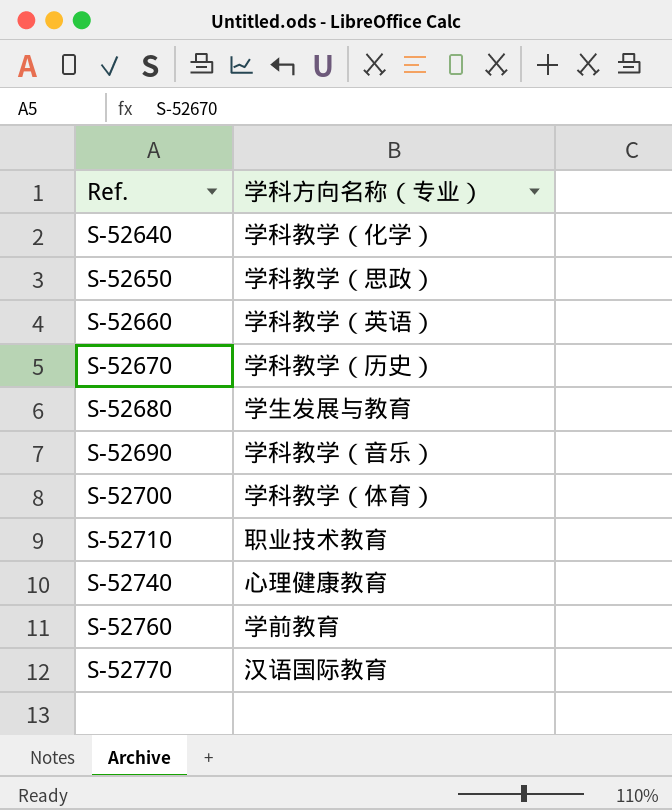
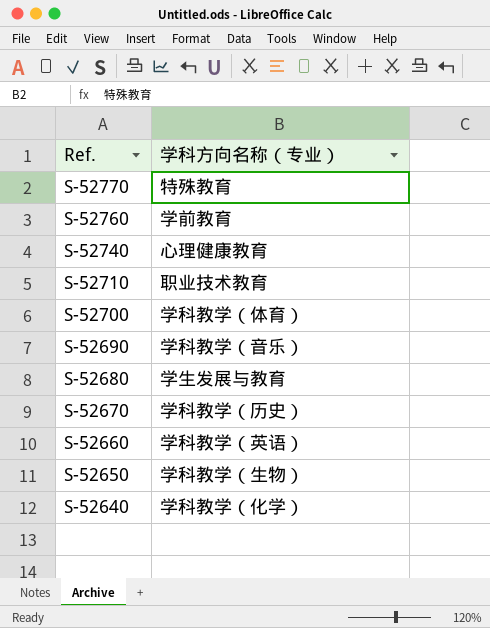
row order: Ref. ascending -> Ref. descending
S-52770 | 学科方向名称（专业）: 汉语国际教育 -> 特殊教育
S-52650 | 学科方向名称（专业）: 学科教学（思政） -> 学科教学（生物）

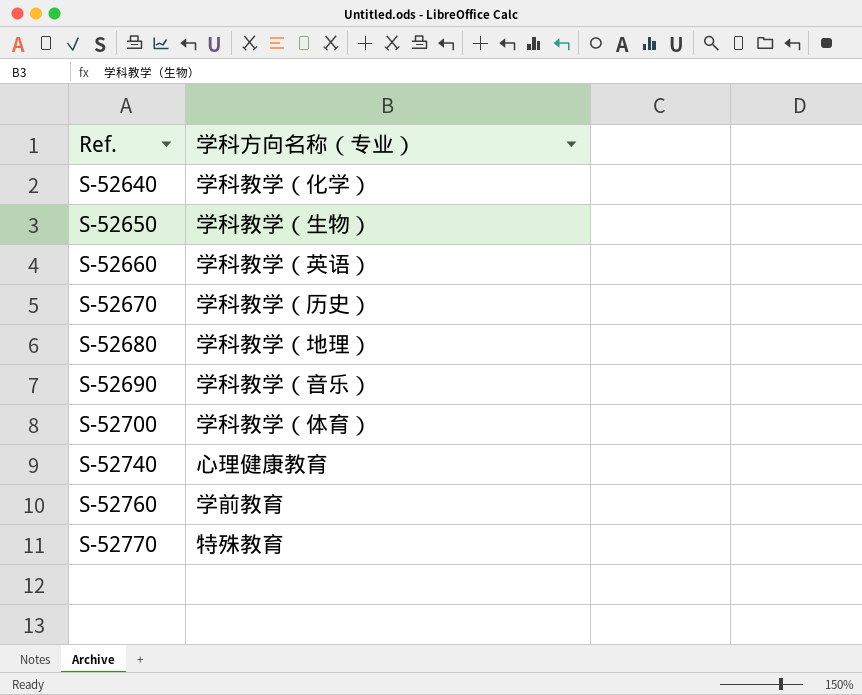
row order: Ref. descending -> Ref. ascending
row S-52710: 职业技术教育 -> none
S-52680 | 学科方向名称（专业）: 学生发展与教育 -> 学科教学（地理）

